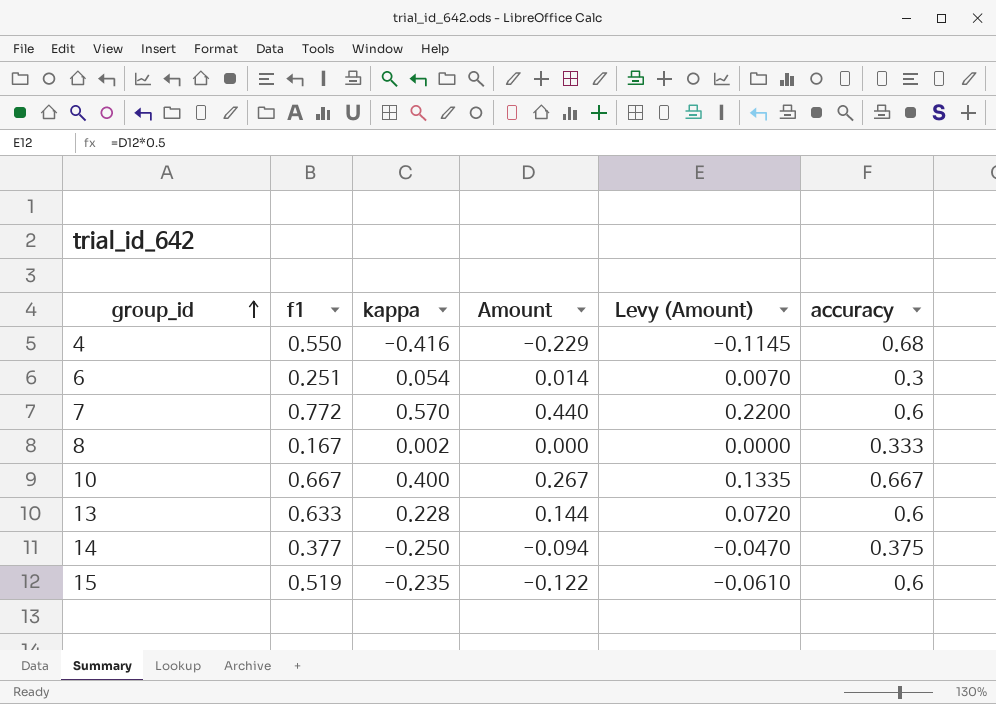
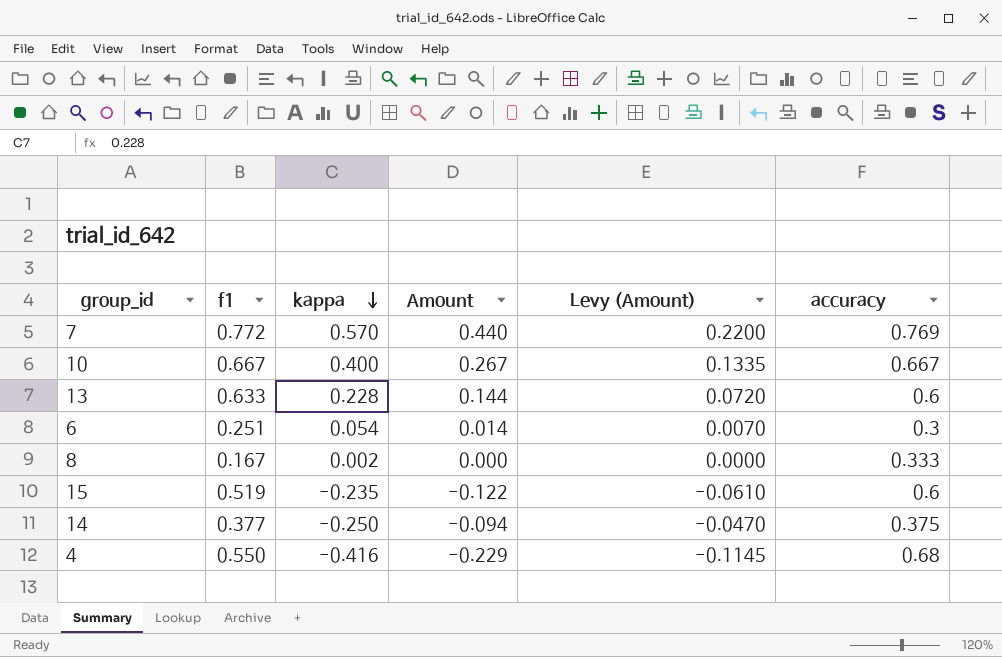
row order: group_id ascending -> kappa descending
7 | accuracy: 0.6 -> 0.769

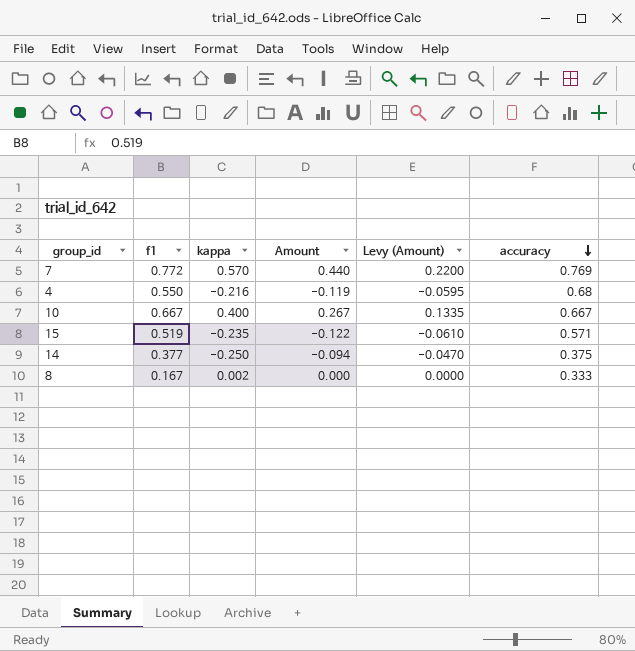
row order: kappa descending -> accuracy descending
row 13: 0.633 | 0.228 | 0.144 | 0.0720 | 0.6 -> none
row 6: 0.251 | 0.054 | 0.014 | 0.0070 | 0.3 -> none
4 | kappa: -0.416 -> -0.216
4 | Amount: -0.229 -> -0.119
4 | Levy (Amount): -0.1145 -> -0.0595
15 | accuracy: 0.6 -> 0.571

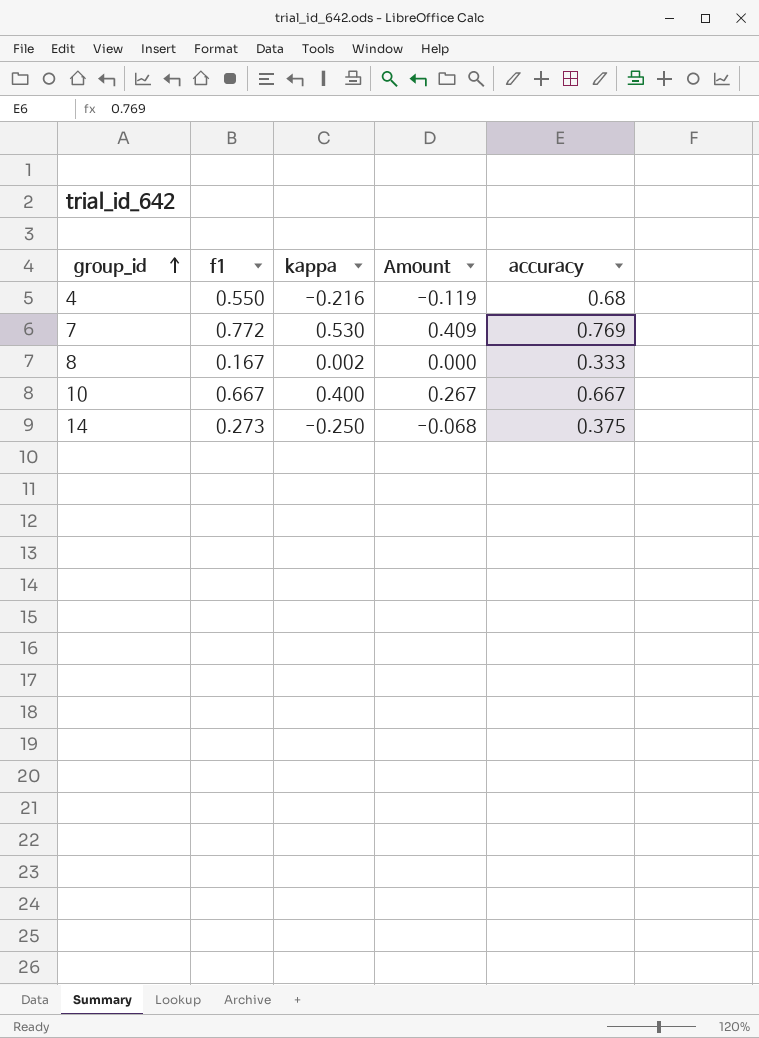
row order: accuracy descending -> group_id ascending
column Levy (Amount) | formula: [Amount] * 0.5 -> none
row 15: 0.519 | -0.235 | -0.122 | -0.0610 | 0.571 -> none
7 | kappa: 0.570 -> 0.530
7 | Amount: 0.440 -> 0.409
14 | f1: 0.377 -> 0.273
14 | Amount: -0.094 -> -0.068

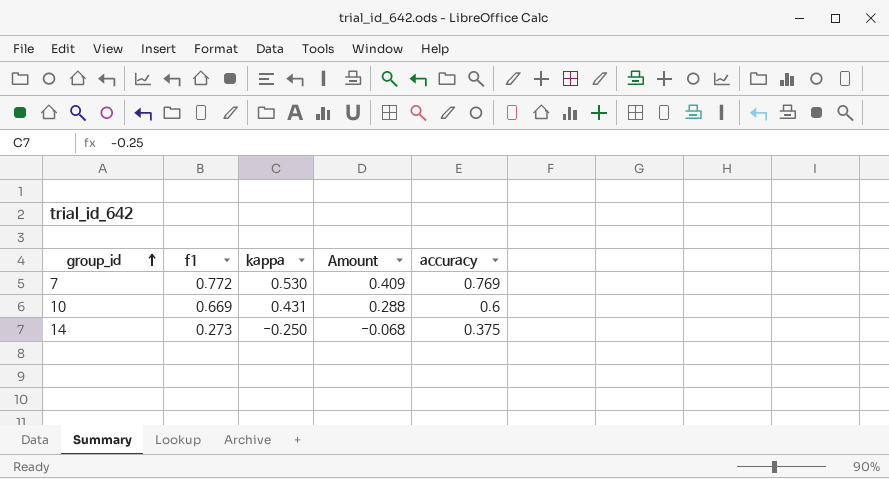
row 4: 0.550 | -0.216 | -0.119 | 0.68 -> none
row 8: 0.167 | 0.002 | 0.000 | 0.333 -> none
10 | f1: 0.667 -> 0.669
10 | kappa: 0.400 -> 0.431
10 | Amount: 0.267 -> 0.288
10 | accuracy: 0.667 -> 0.6

